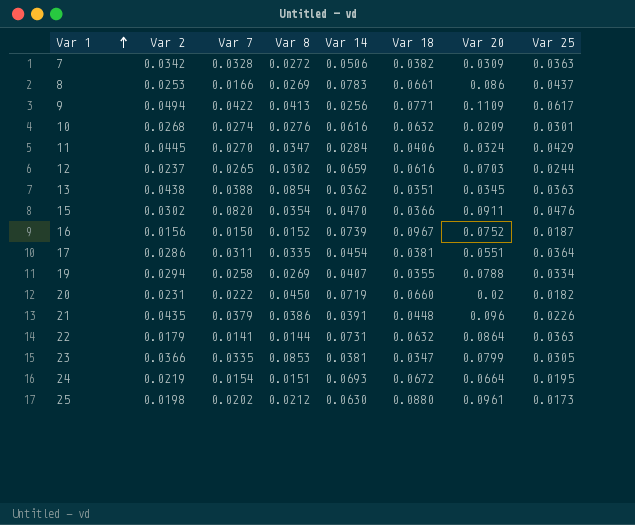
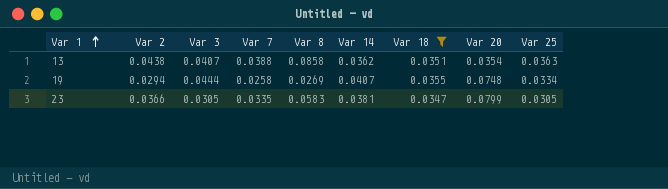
filter: none -> Var 18 <= 0.0355
column Var 3 | position: none -> 3
13 | Var 8: 0.0854 -> 0.0858
13 | Var 20: 0.0345 -> 0.0354
19 | Var 20: 0.0788 -> 0.0748
23 | Var 8: 0.0853 -> 0.0583

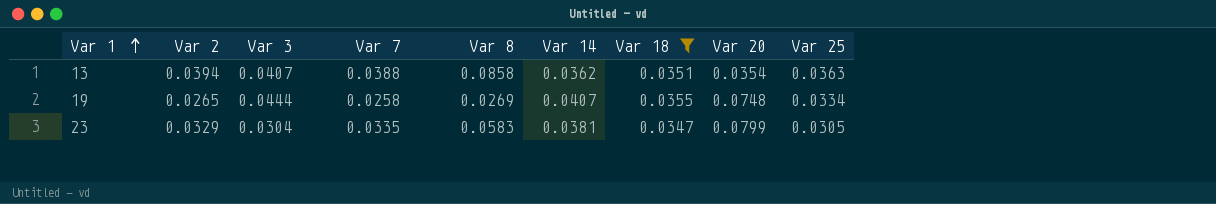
13 | Var 2: 0.0438 -> 0.0394
19 | Var 2: 0.0294 -> 0.0265
23 | Var 2: 0.0366 -> 0.0329
23 | Var 3: 0.0305 -> 0.0304

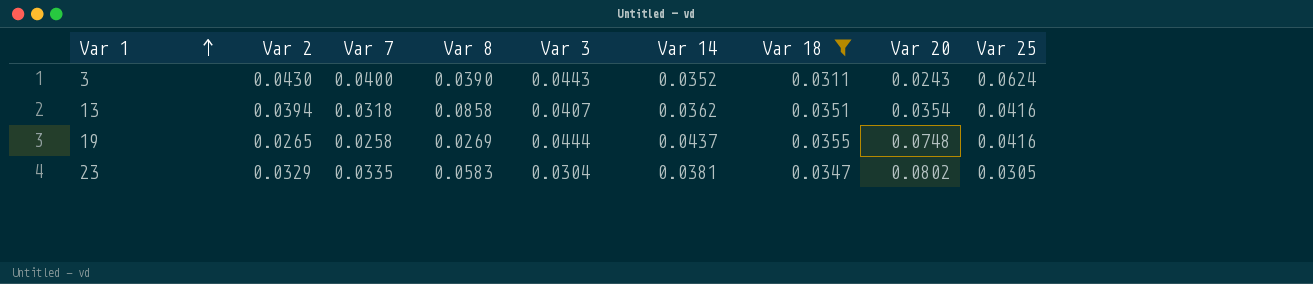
column Var 3 | position: 3 -> 5
row 3: none -> 0.0430 | 0.0400 | 0.0390 | 0.0443 | 0.0352 | 0.0311 | 0.0243 | 0.0624
13 | Var 7: 0.0388 -> 0.0318
13 | Var 25: 0.0363 -> 0.0416
19 | Var 14: 0.0407 -> 0.0437
19 | Var 25: 0.0334 -> 0.0416
23 | Var 20: 0.0799 -> 0.0802

